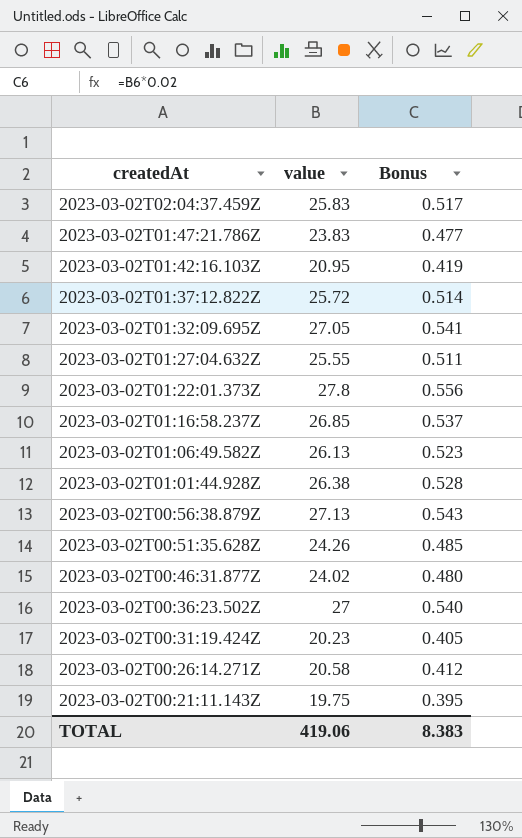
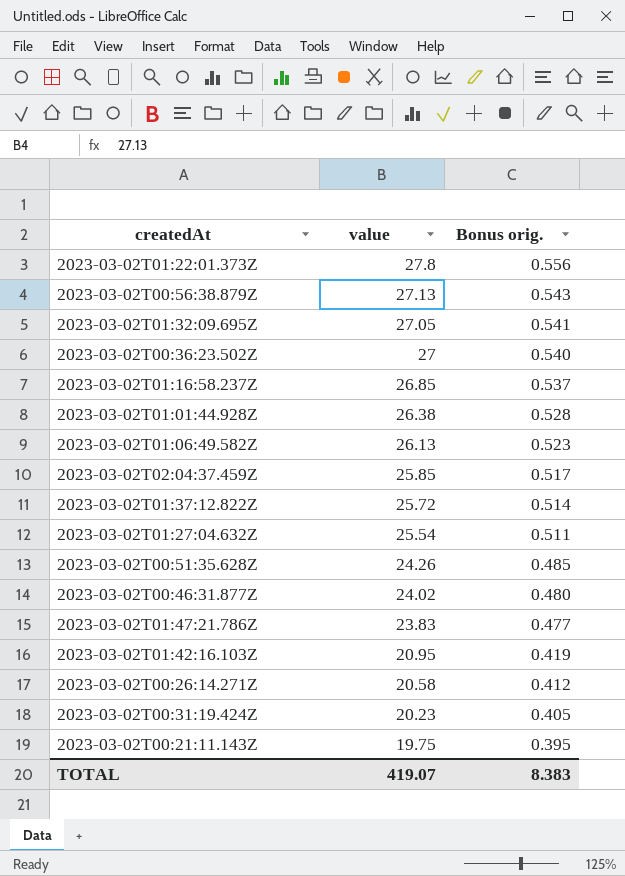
row order: createdAt descending -> value descending
column name: Bonus -> Bonus orig.
2023-03-02T02:04:37.459Z | value: 25.83 -> 25.85
2023-03-02T01:27:04.632Z | value: 25.55 -> 25.54
TOTAL | value: 419.06 -> 419.07

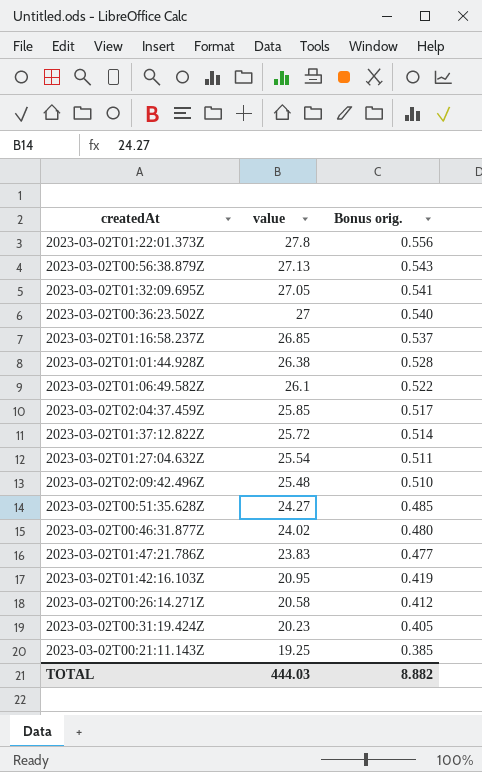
2023-03-02T01:06:49.582Z | value: 26.13 -> 26.1
2023-03-02T01:06:49.582Z | Bonus orig.: 0.523 -> 0.522
row 2023-03-02T02:09:42.496Z: none -> 25.48 | 0.510
2023-03-02T00:51:35.628Z | value: 24.26 -> 24.27
2023-03-02T00:21:11.143Z | value: 19.75 -> 19.25
2023-03-02T00:21:11.143Z | Bonus orig.: 0.395 -> 0.385
TOTAL | value: 419.07 -> 444.03
TOTAL | Bonus orig.: 8.383 -> 8.882

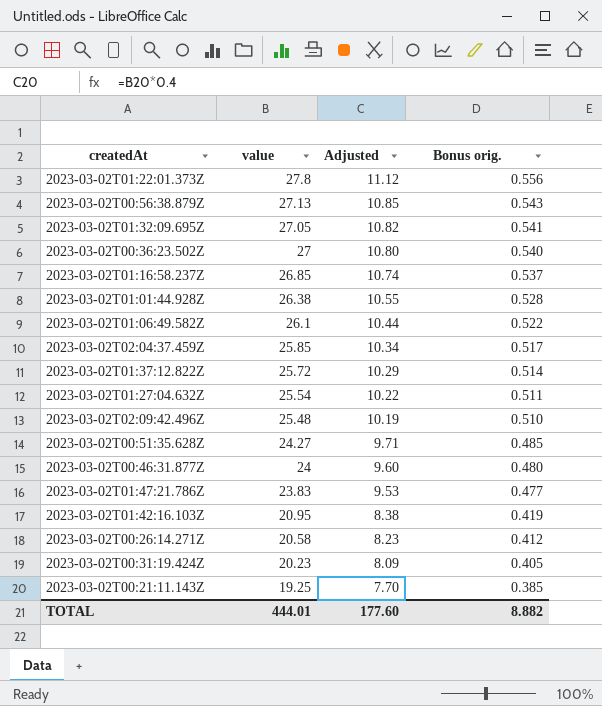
column Adjusted | formula: none -> [value] * 0.4
2023-03-02T00:46:31.877Z | value: 24.02 -> 24
TOTAL | value: 444.03 -> 444.01

